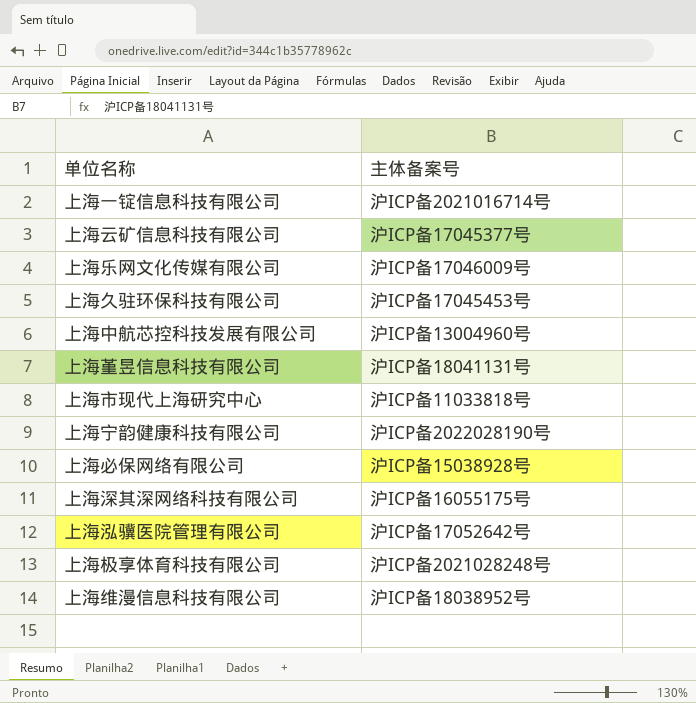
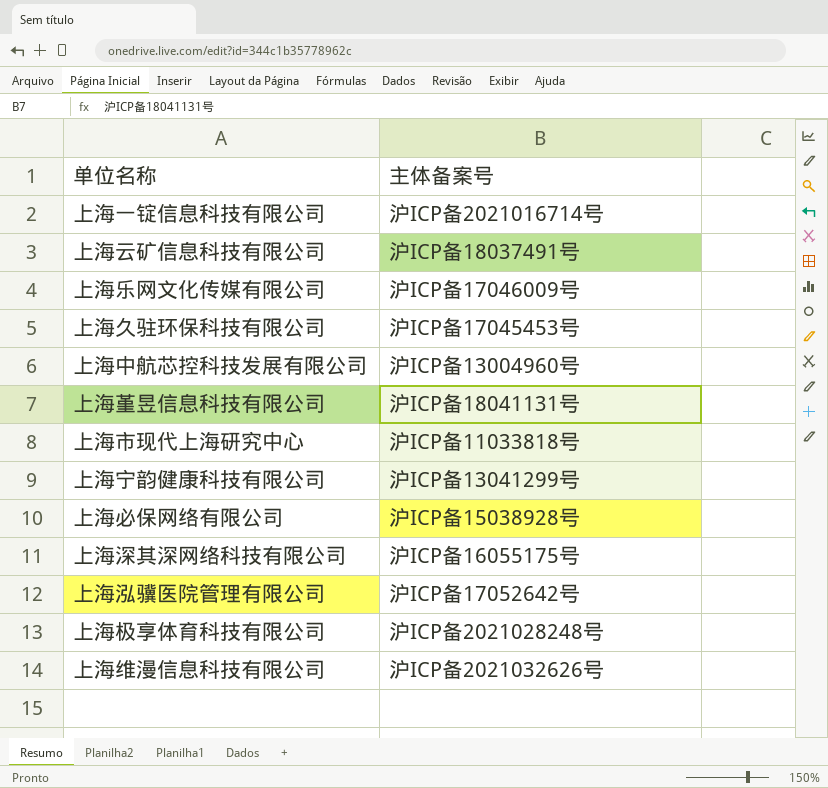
上海云矿信息科技有限公司 | 主体备案号: 沪ICP备17045377号 -> 沪ICP备18037491号
上海宁韵健康科技有限公司 | 主体备案号: 沪ICP备2022028190号 -> 沪ICP备13041299号
上海维漫信息科技有限公司 | 主体备案号: 沪ICP备18038952号 -> 沪ICP备2021032626号

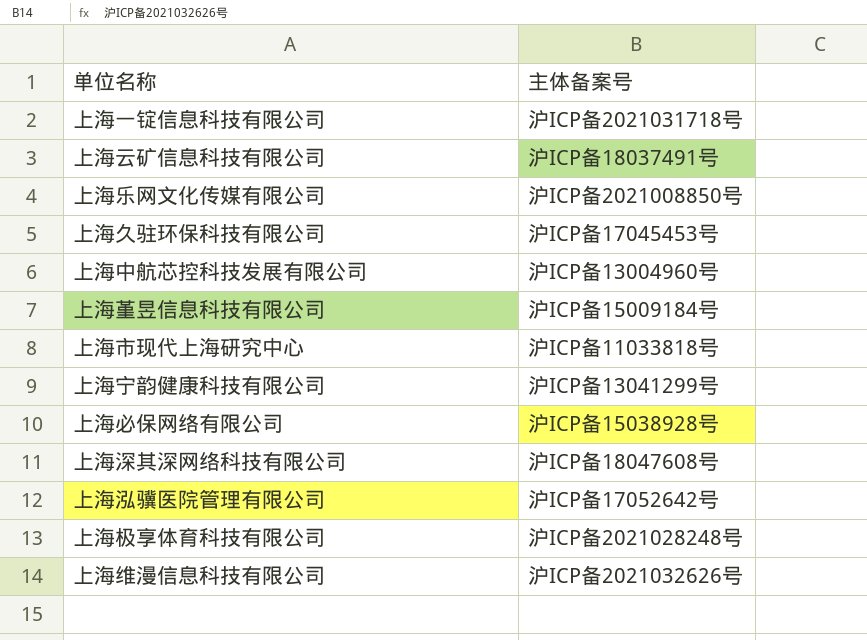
上海一锭信息科技有限公司 | 主体备案号: 沪ICP备2021016714号 -> 沪ICP备2021031718号
上海乐网文化传媒有限公司 | 主体备案号: 沪ICP备17046009号 -> 沪ICP备2021008850号
上海堇昱信息科技有限公司 | 主体备案号: 沪ICP备18041131号 -> 沪ICP备15009184号
上海深其深网络科技有限公司 | 主体备案号: 沪ICP备16055175号 -> 沪ICP备18047608号

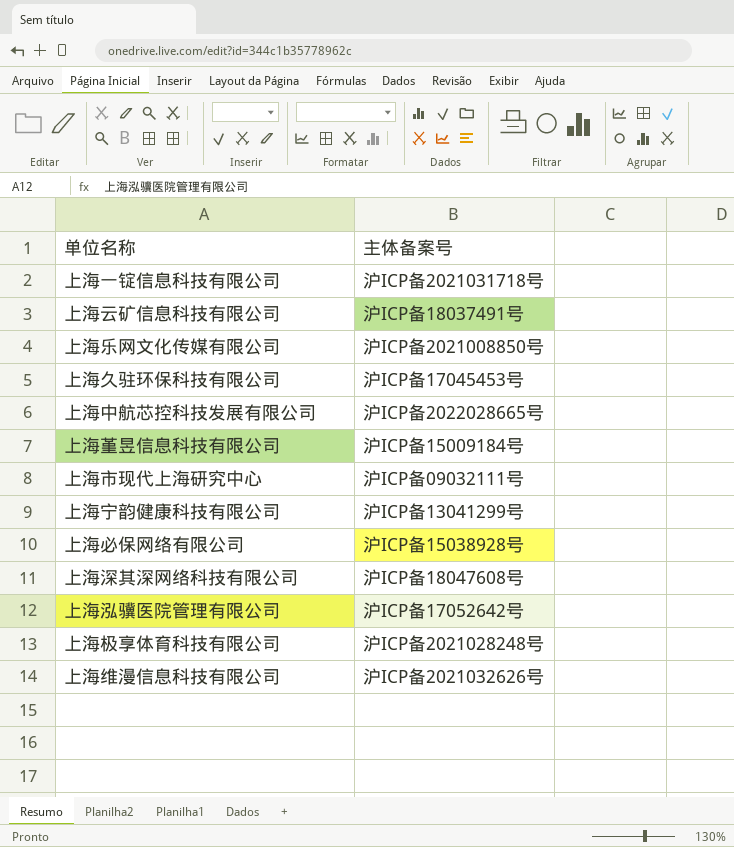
上海中航芯控科技发展有限公司 | 主体备案号: 沪ICP备13004960号 -> 沪ICP备2022028665号
上海市现代上海研究中心 | 主体备案号: 沪ICP备11033818号 -> 沪ICP备09032111号

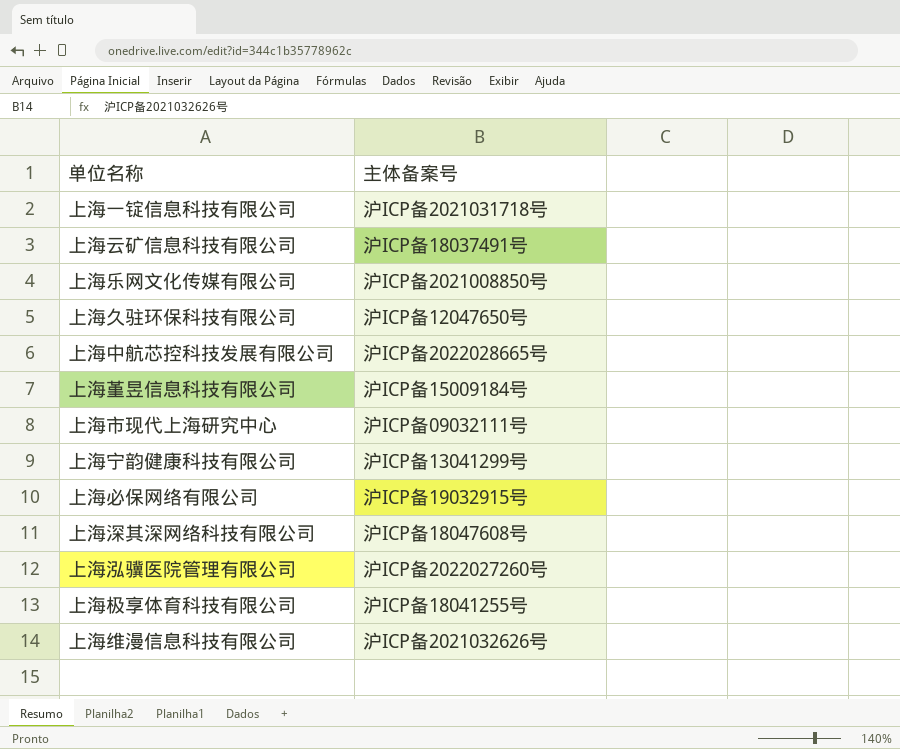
上海久驻环保科技有限公司 | 主体备案号: 沪ICP备17045453号 -> 沪ICP备12047650号
上海必保网络有限公司 | 主体备案号: 沪ICP备15038928号 -> 沪ICP备19032915号
上海泓骥医院管理有限公司 | 主体备案号: 沪ICP备17052642号 -> 沪ICP备2022027260号
上海极享体育科技有限公司 | 主体备案号: 沪ICP备2021028248号 -> 沪ICP备18041255号

